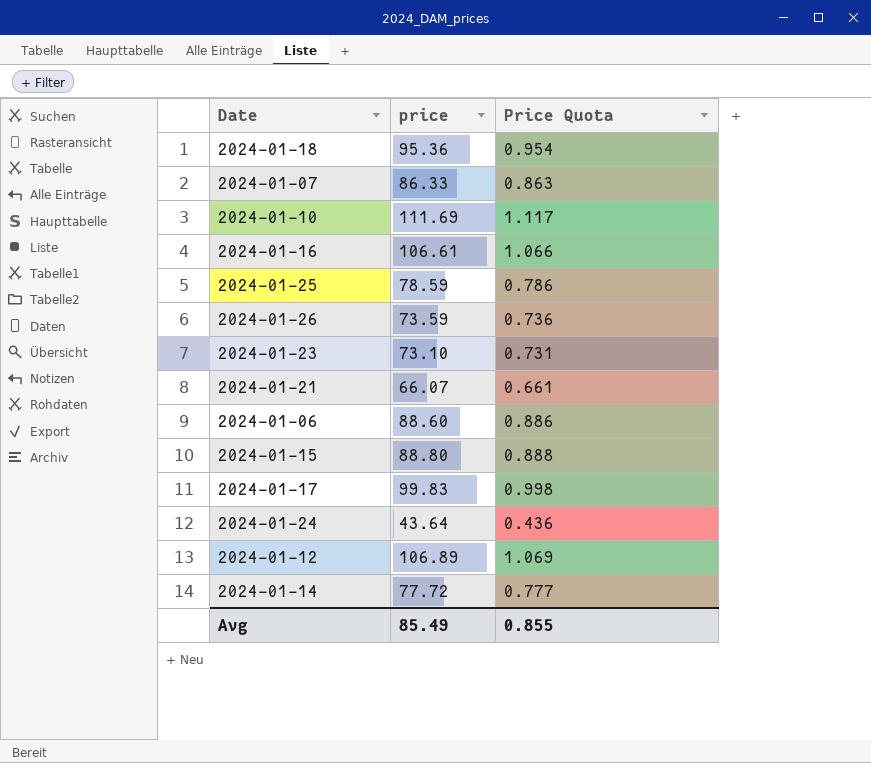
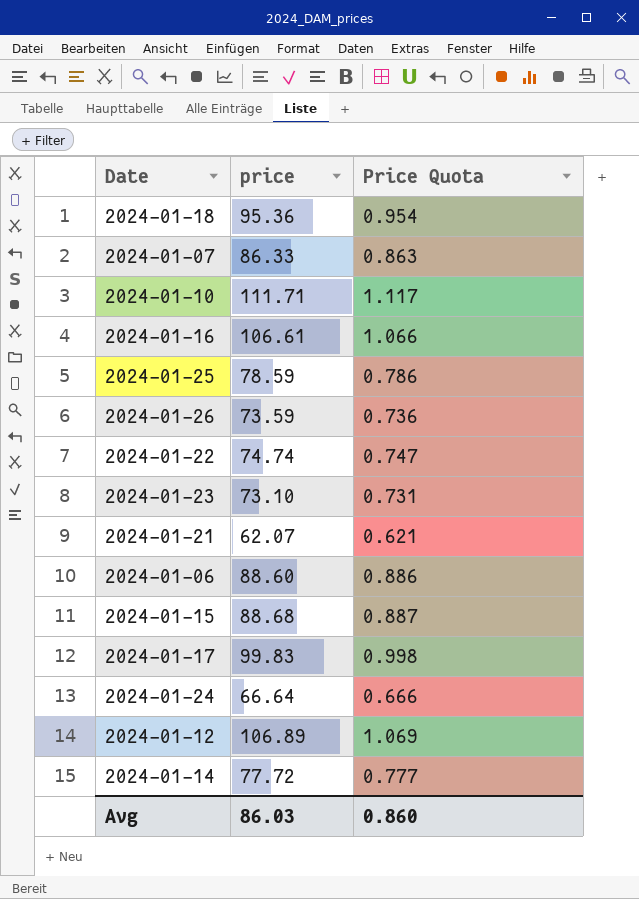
2024-01-10 | price: 111.69 -> 111.71
row 2024-01-22: none -> 74.74 | 0.747
2024-01-21 | price: 66.07 -> 62.07
2024-01-21 | Price Quota: 0.661 -> 0.621
2024-01-15 | price: 88.80 -> 88.68
2024-01-15 | Price Quota: 0.888 -> 0.887
2024-01-24 | price: 43.64 -> 66.64
2024-01-24 | Price Quota: 0.436 -> 0.666
Avg | price: 85.49 -> 86.03
Avg | Price Quota: 0.855 -> 0.860

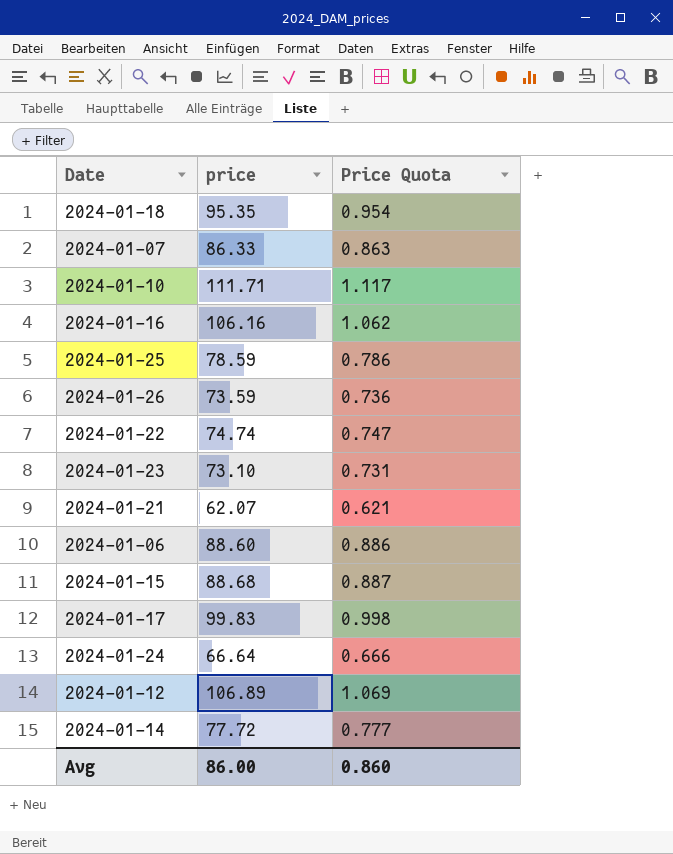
2024-01-18 | price: 95.36 -> 95.35
2024-01-16 | price: 106.61 -> 106.16
2024-01-16 | Price Quota: 1.066 -> 1.062
Avg | price: 86.03 -> 86.00

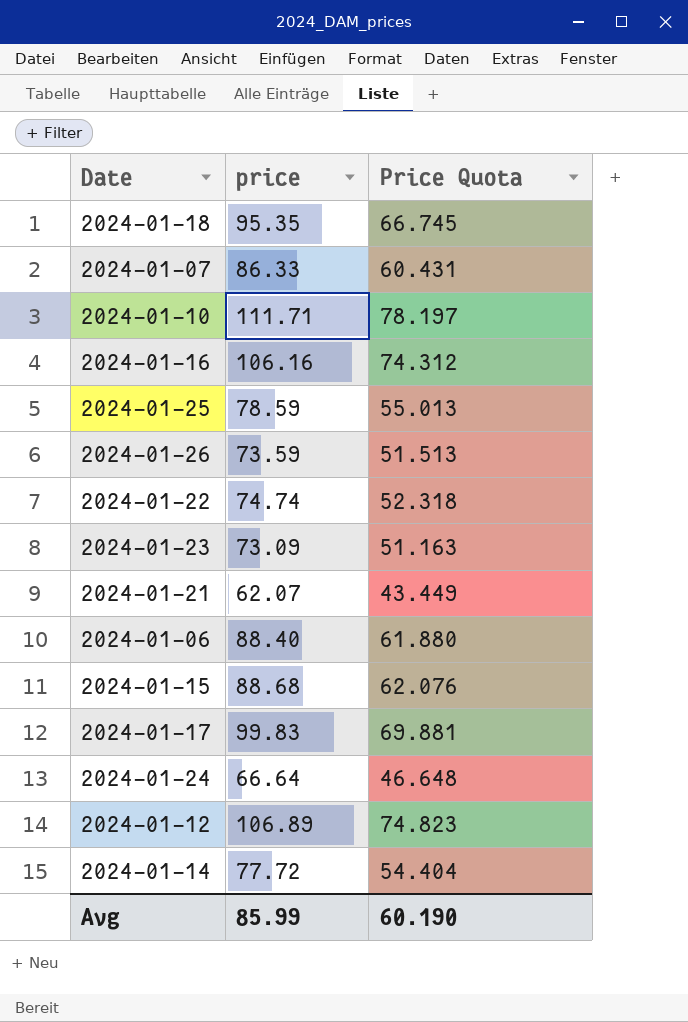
column Price Quota | formula: [price] * 0.01 -> [price] * 0.7
2024-01-23 | price: 73.10 -> 73.09
2024-01-06 | price: 88.60 -> 88.40
Avg | price: 86.00 -> 85.99
Avg | Price Quota: 0.860 -> 60.190

